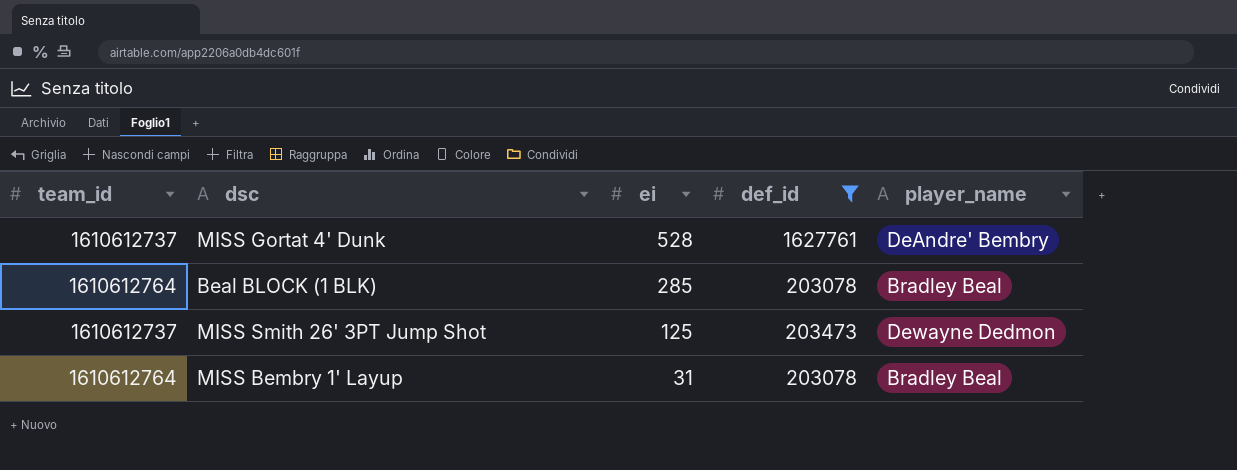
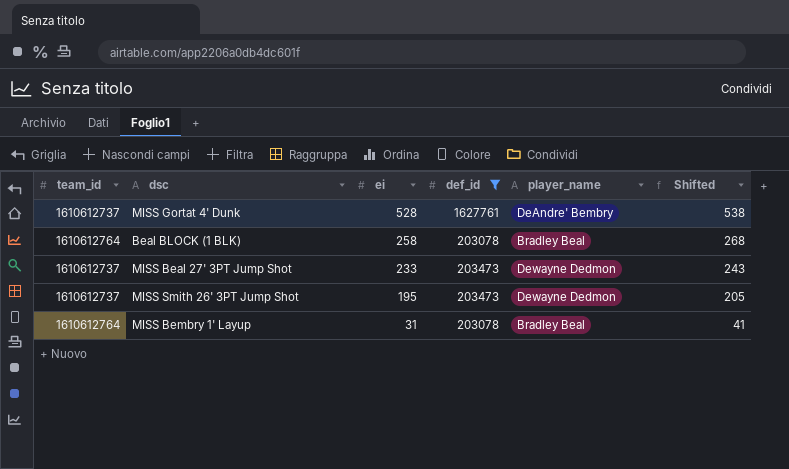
column Shifted | formula: none -> [ei] + 10
Beal BLOCK (1 BLK) | ei: 285 -> 258
row MISS Beal 27' 3PT Jump Shot: none -> 1610612737 | 233 | 203473 | Dewayne Dedmon | 243
MISS Smith 26' 3PT Jump Shot | ei: 125 -> 195

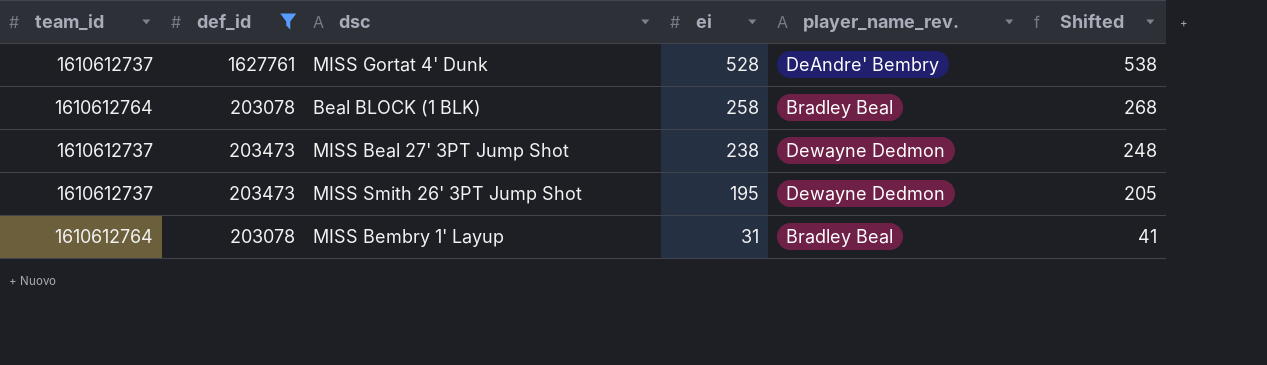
column def_id | position: 4 -> 2
column name: player_name -> player_name_rev.
MISS Beal 27' 3PT Jump Shot | ei: 233 -> 238
MISS Beal 27' 3PT Jump Shot | Shifted: 243 -> 248

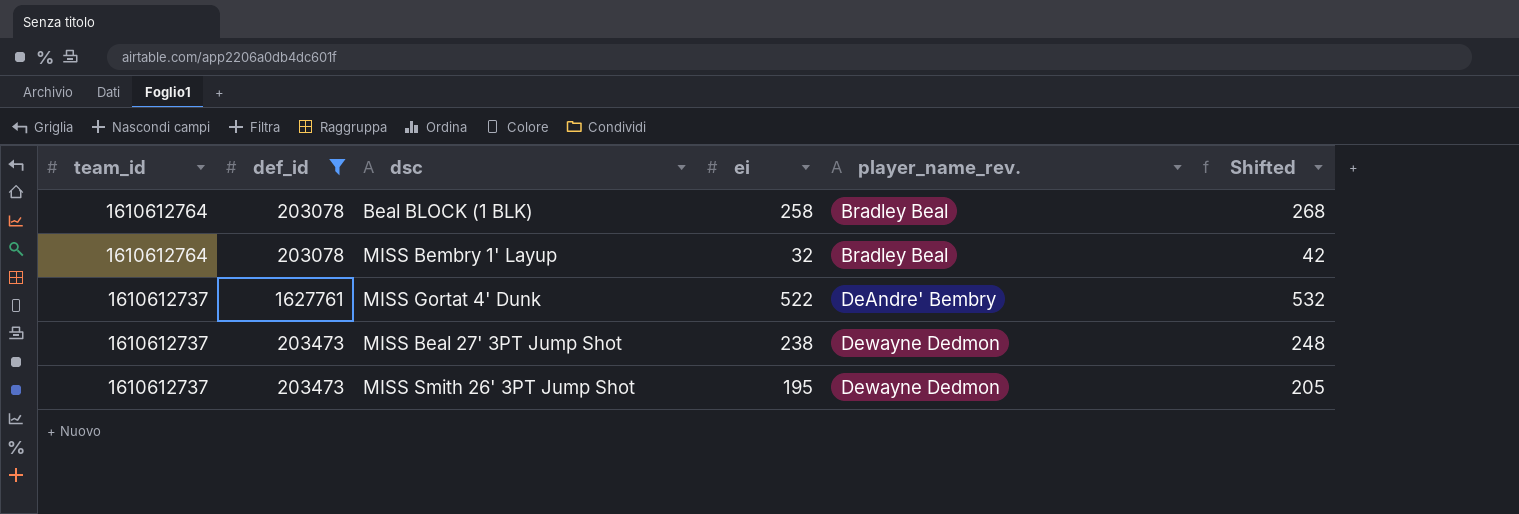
row order: ei descending -> team_id descending
MISS Bembry 1' Layup | ei: 31 -> 32
MISS Bembry 1' Layup | Shifted: 41 -> 42
MISS Gortat 4' Dunk | ei: 528 -> 522
MISS Gortat 4' Dunk | Shifted: 538 -> 532

